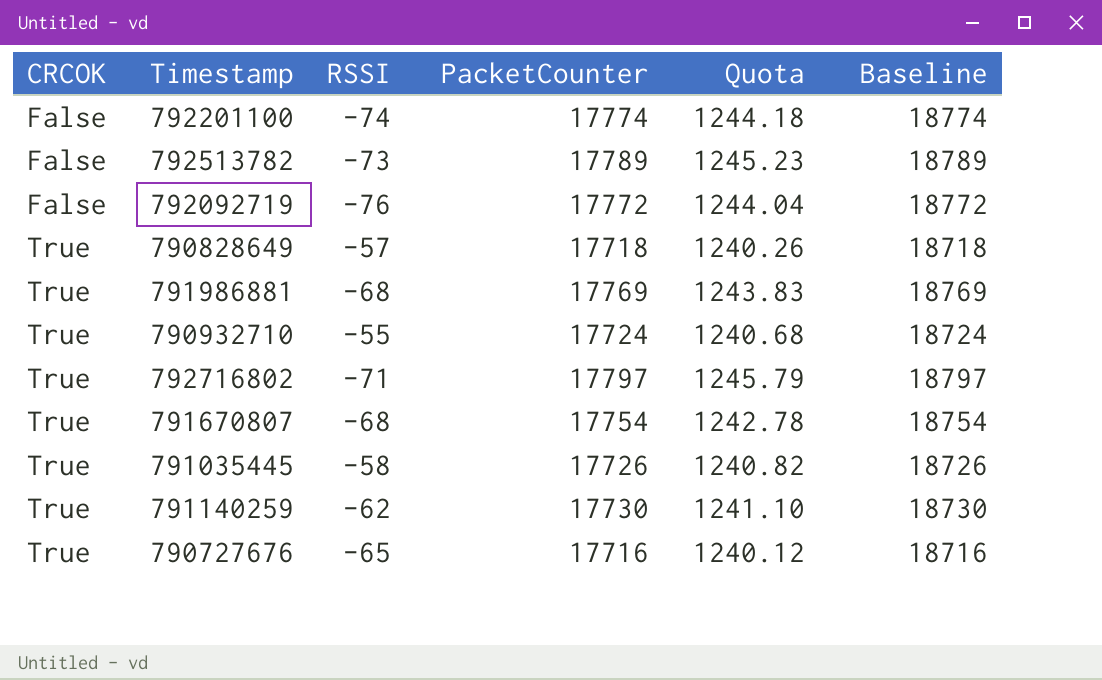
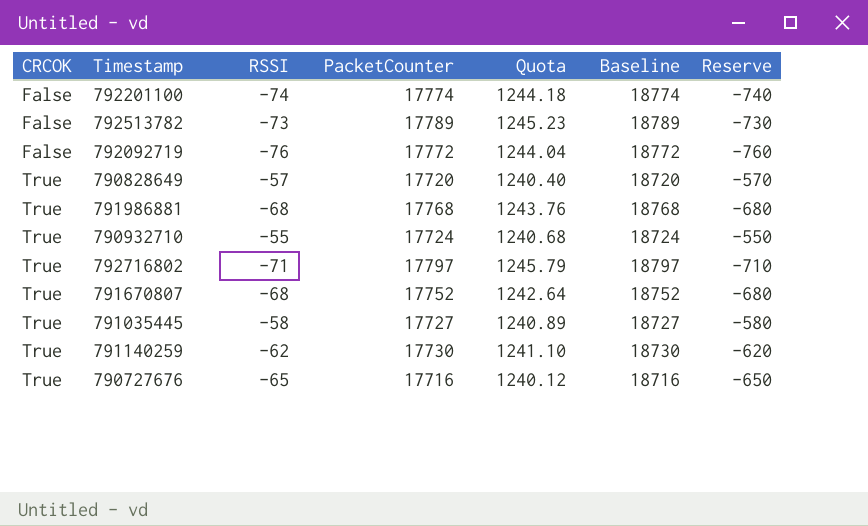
column Reserve | formula: none -> [RSSI] * 10
790828649 | PacketCounter: 17718 -> 17720
790828649 | Quota: 1240.26 -> 1240.40
790828649 | Baseline: 18718 -> 18720
791986881 | PacketCounter: 17769 -> 17768
791986881 | Quota: 1243.83 -> 1243.76
791986881 | Baseline: 18769 -> 18768
791670807 | PacketCounter: 17754 -> 17752
791670807 | Quota: 1242.78 -> 1242.64
791670807 | Baseline: 18754 -> 18752
791035445 | PacketCounter: 17726 -> 17727
791035445 | Quota: 1240.82 -> 1240.89
791035445 | Baseline: 18726 -> 18727

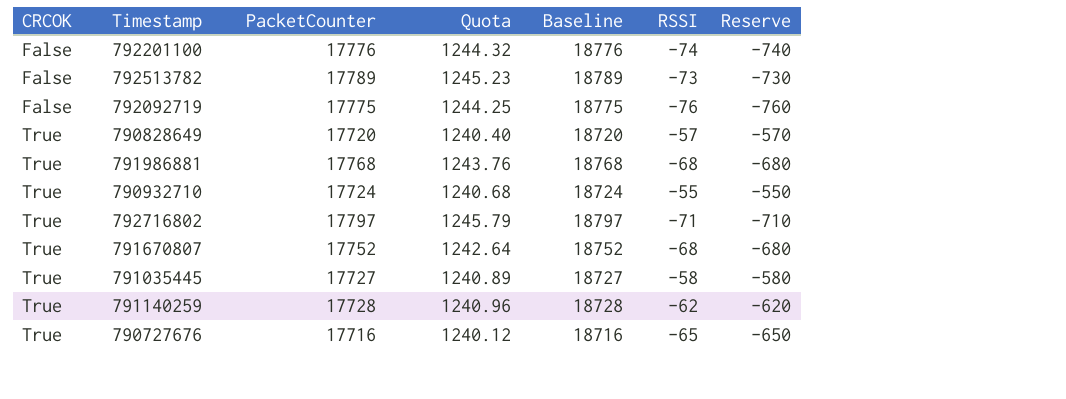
column RSSI | position: 3 -> 6
792201100 | PacketCounter: 17774 -> 17776
792201100 | Quota: 1244.18 -> 1244.32
792201100 | Baseline: 18774 -> 18776
792092719 | PacketCounter: 17772 -> 17775
792092719 | Quota: 1244.04 -> 1244.25
792092719 | Baseline: 18772 -> 18775
791140259 | PacketCounter: 17730 -> 17728
791140259 | Quota: 1241.10 -> 1240.96
791140259 | Baseline: 18730 -> 18728

